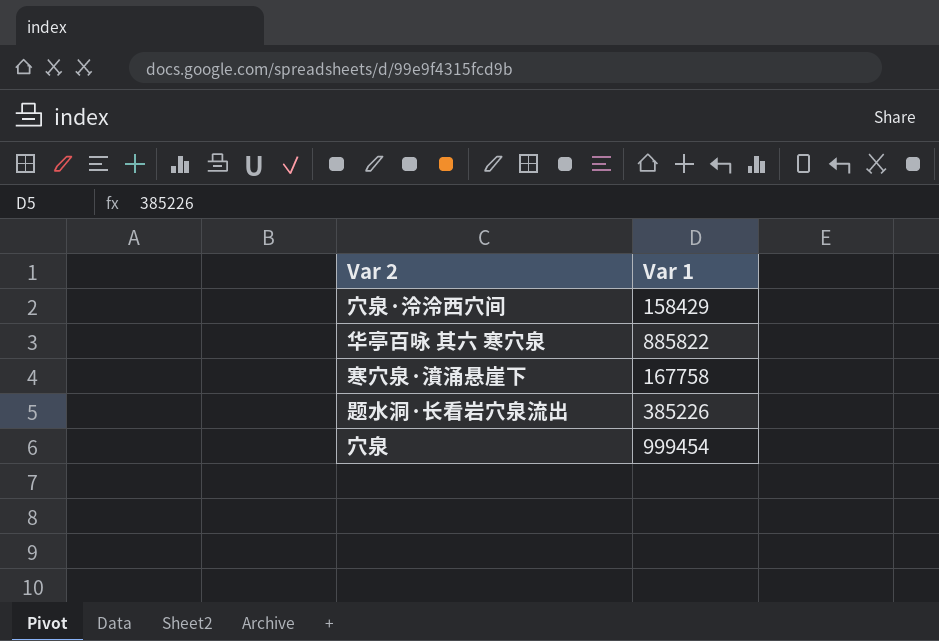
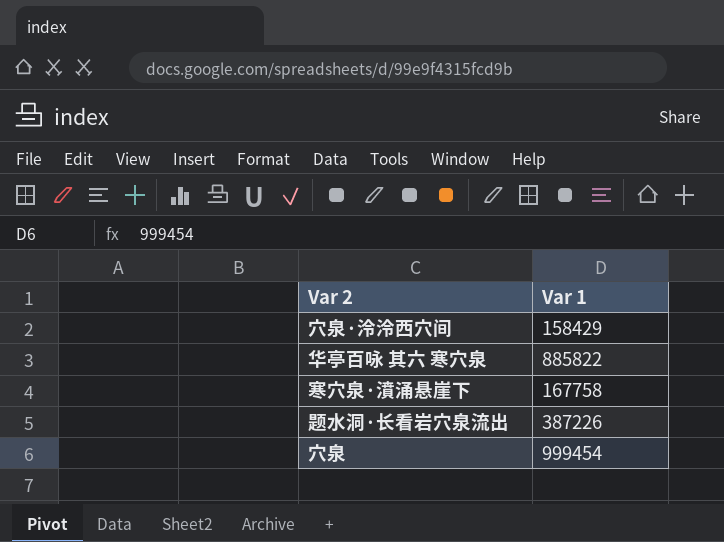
题水洞·长看岩穴泉流出 | Var 1: 385226 -> 387226

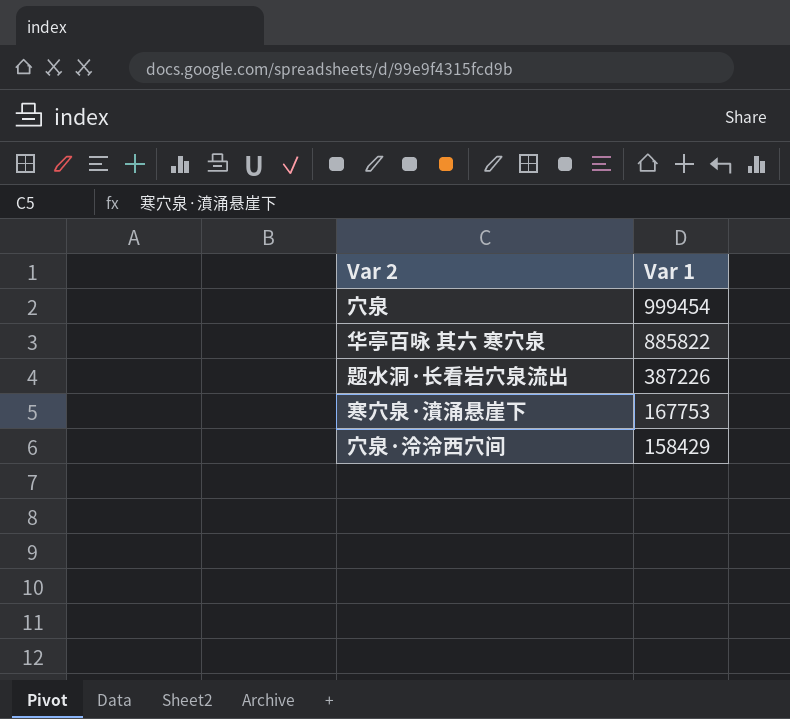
row order: none -> Var 1 descending
寒穴泉·濆涌悬崖下 | Var 1: 167758 -> 167753

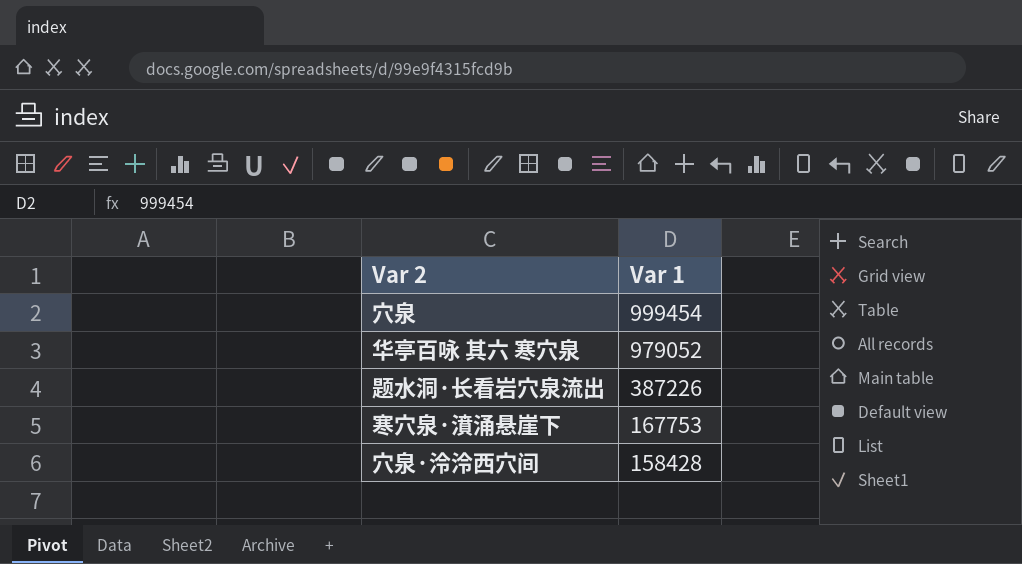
华亭百咏 其六 寒穴泉 | Var 1: 885822 -> 979052
穴泉·泠泠西穴间 | Var 1: 158429 -> 158428

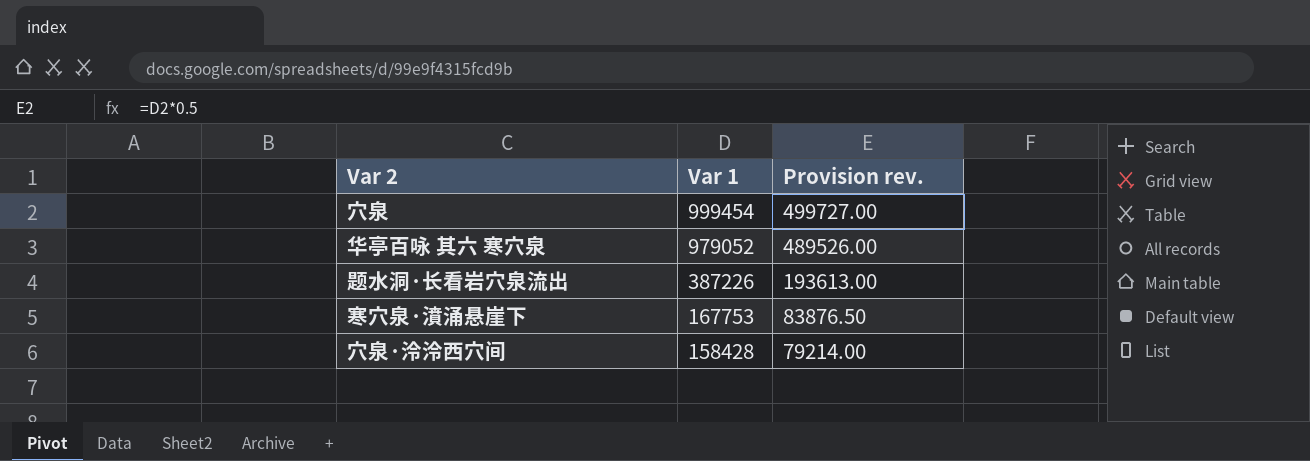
column Provision rev. | formula: none -> [Var 1] * 0.5

